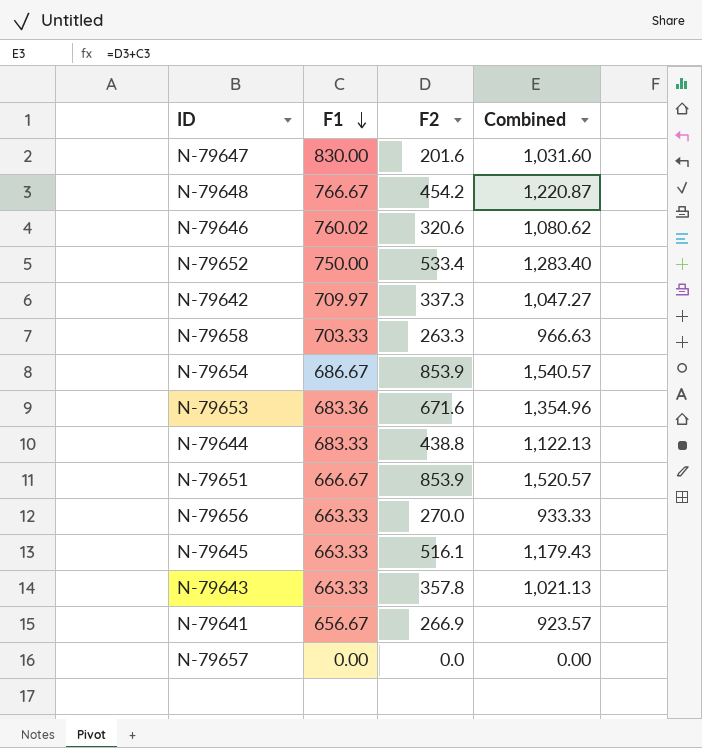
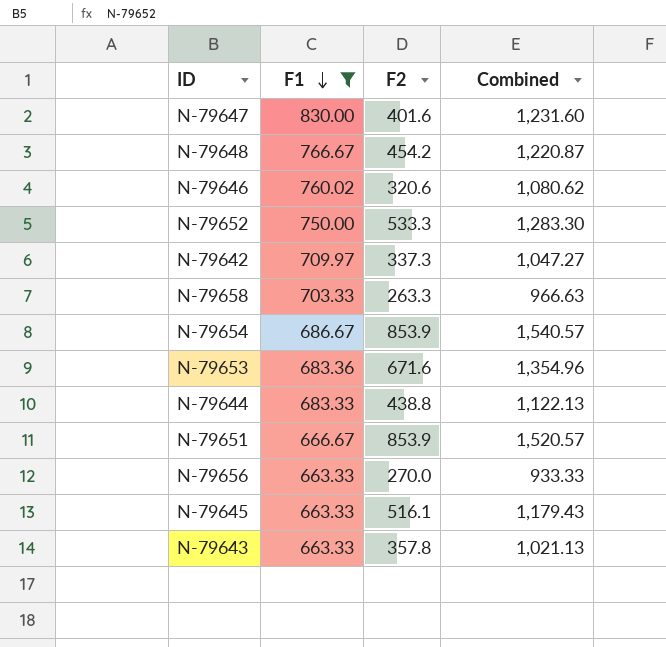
filter: none -> F1 >= 663.33
N-79647 | F2: 201.6 -> 401.6
N-79647 | Combined: 1,031.60 -> 1,231.60
N-79652 | F2: 533.4 -> 533.3
N-79652 | Combined: 1,283.40 -> 1,283.30

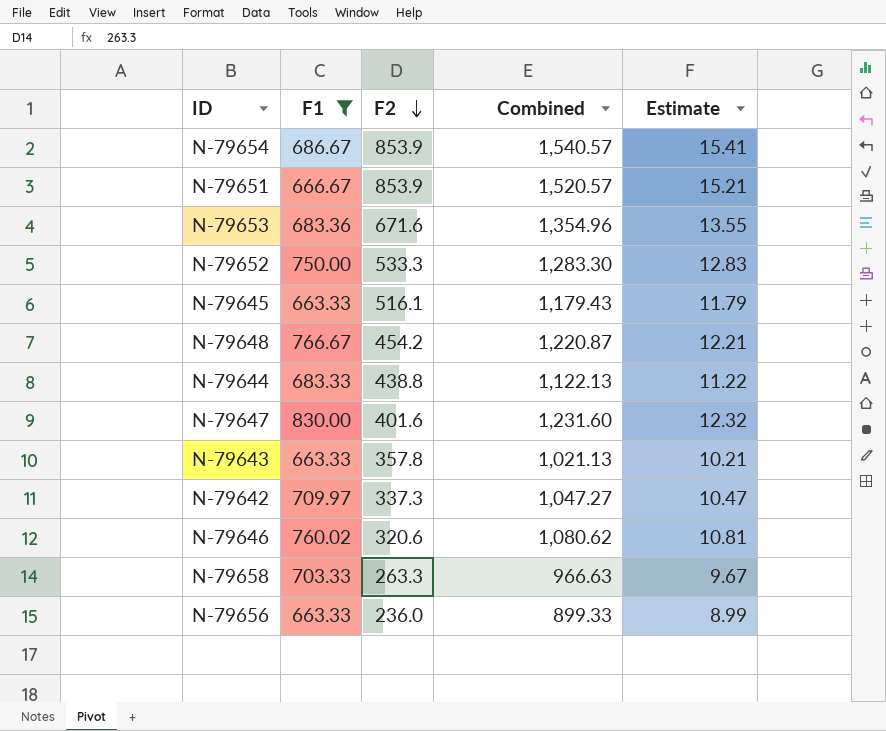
row order: F1 descending -> F2 descending
column Estimate | formula: none -> [Combined] * 0.01
N-79656 | F2: 270.0 -> 236.0
N-79656 | Combined: 933.33 -> 899.33

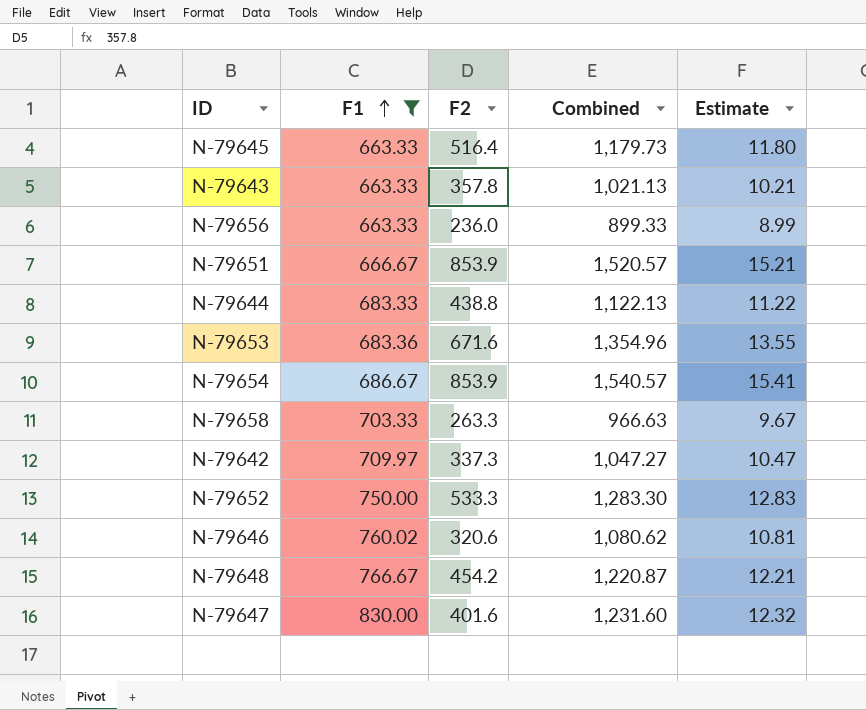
row order: F2 descending -> F1 ascending
N-79645 | F2: 516.1 -> 516.4
N-79645 | Combined: 1,179.43 -> 1,179.73
N-79645 | Estimate: 11.79 -> 11.80

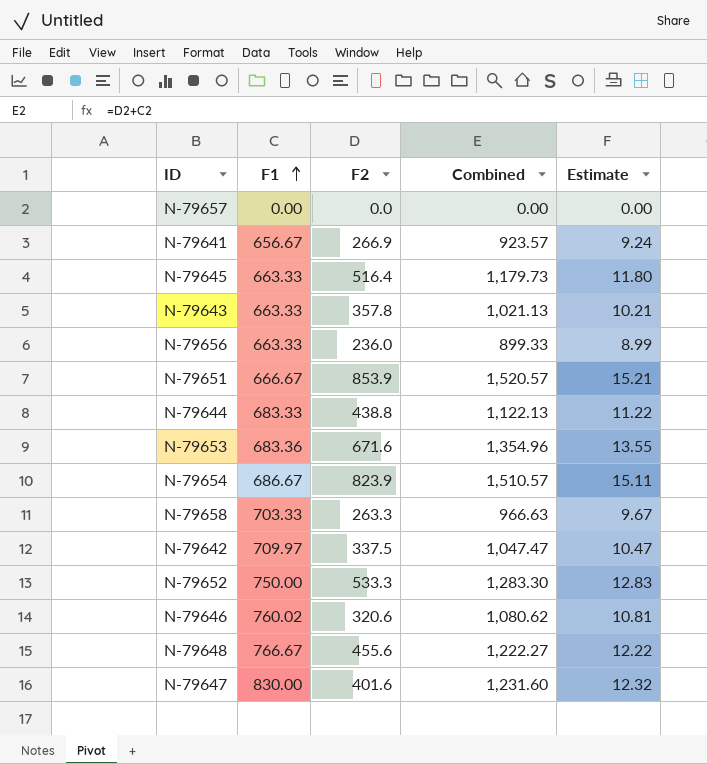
filter: F1 >= 663.33 -> none
N-79654 | F2: 853.9 -> 823.9
N-79654 | Combined: 1,540.57 -> 1,510.57
N-79654 | Estimate: 15.41 -> 15.11
N-79642 | F2: 337.3 -> 337.5
N-79642 | Combined: 1,047.27 -> 1,047.47
N-79648 | F2: 454.2 -> 455.6
N-79648 | Combined: 1,220.87 -> 1,222.27
N-79648 | Estimate: 12.21 -> 12.22

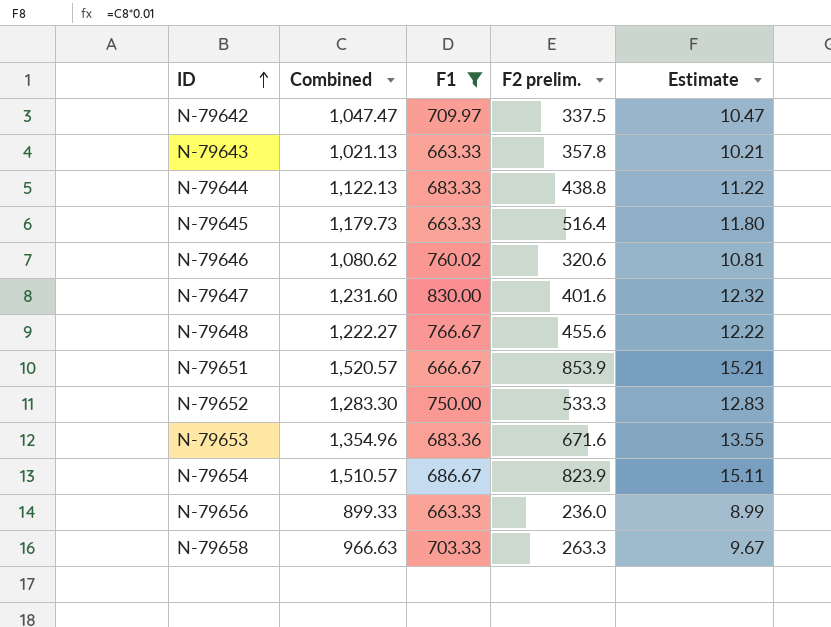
filter: none -> F1 >= 663.33
row order: F1 ascending -> ID ascending
column Combined | position: 4 -> 2
column name: F2 -> F2 prelim.

